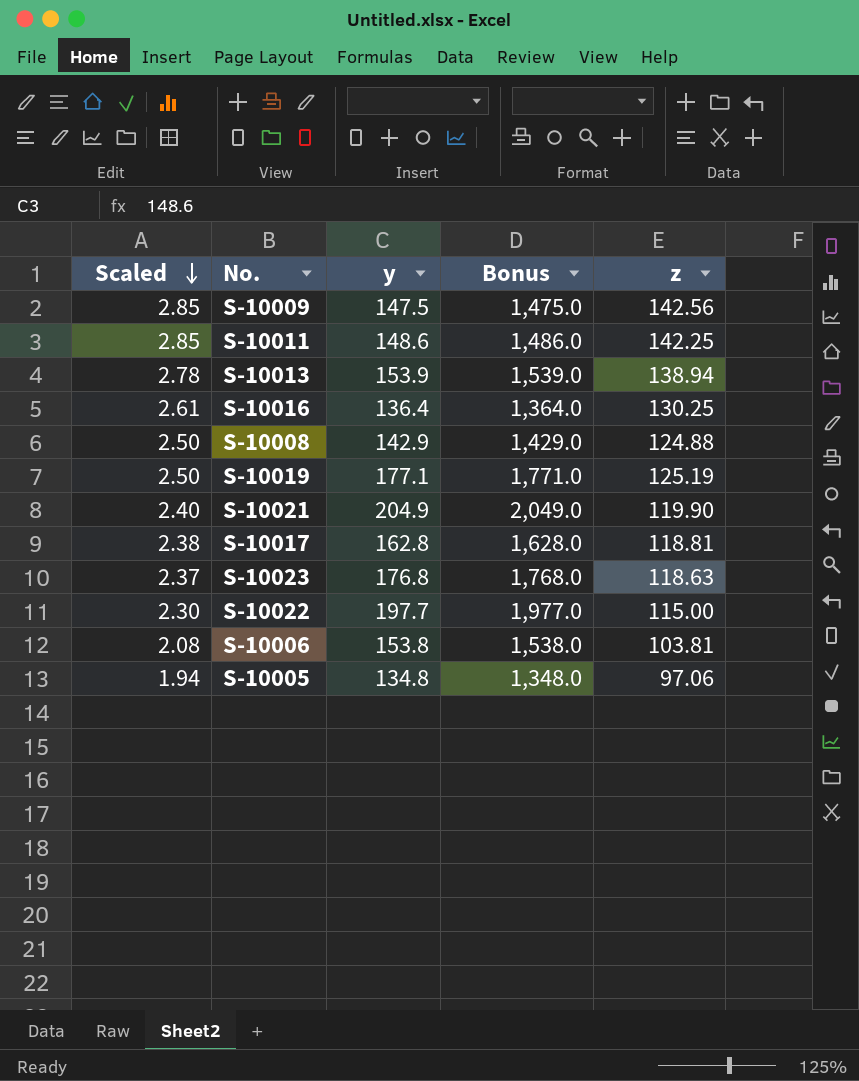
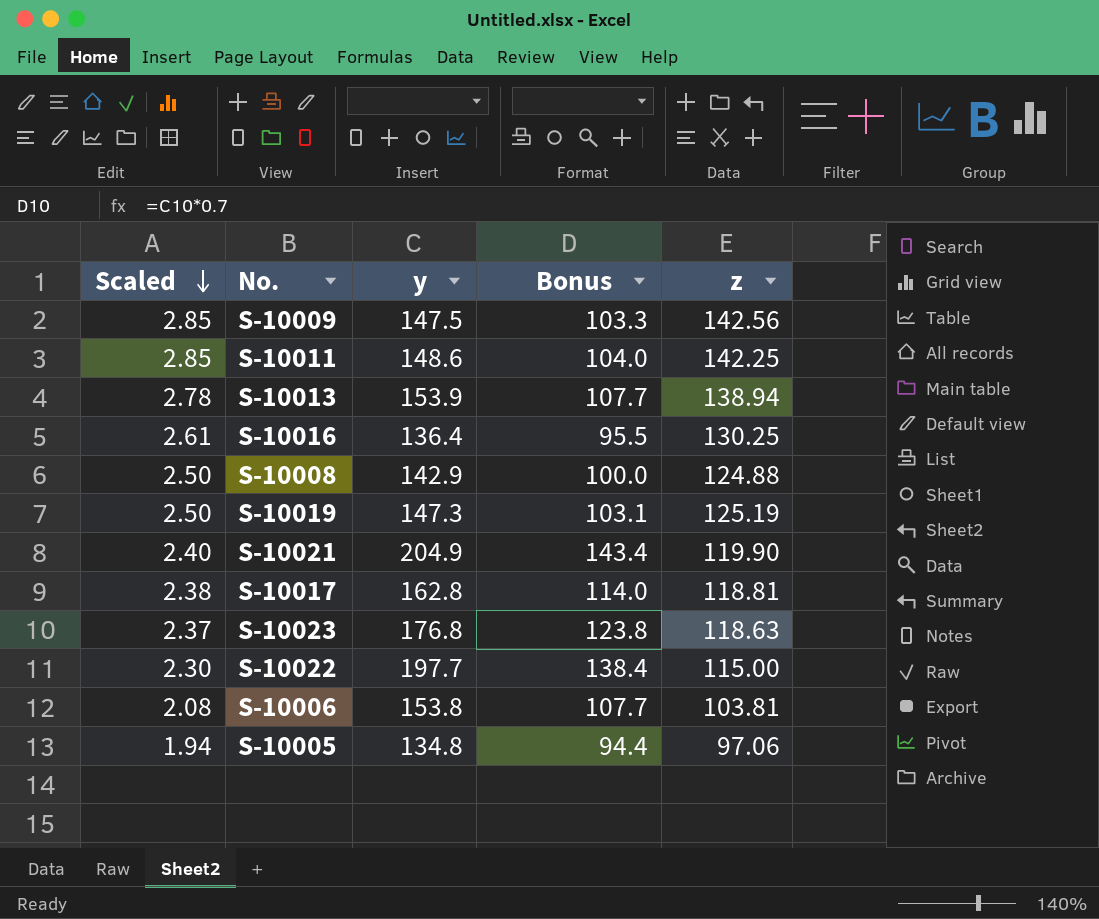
column Bonus | formula: [y] * 10 -> [y] * 0.7
S-10019 | y: 177.1 -> 147.3

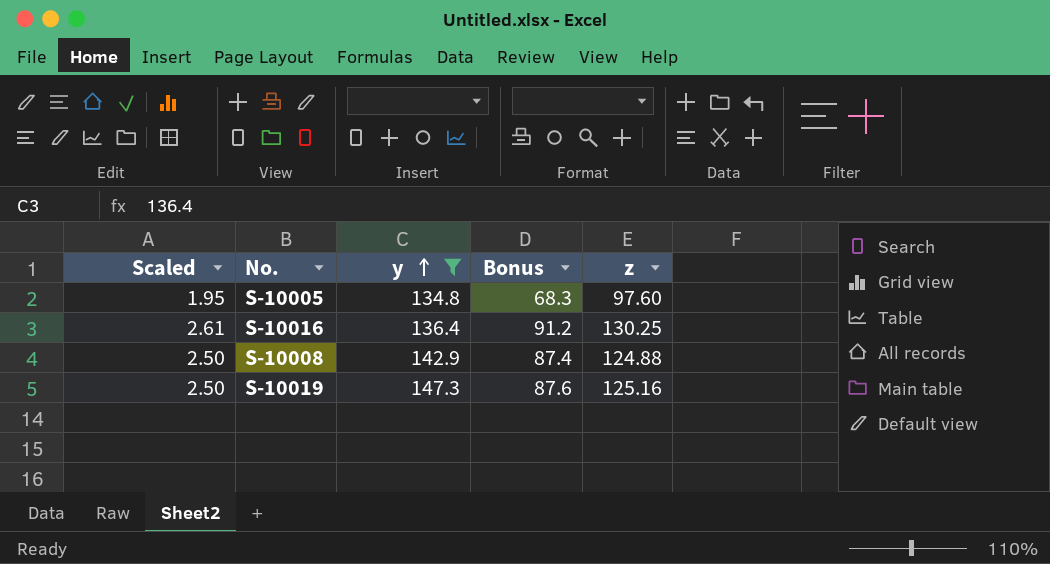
filter: none -> y <= 147.3
row order: Scaled descending -> y ascending
column Bonus | formula: [y] * 0.7 -> [z] * 0.7
S-10005 | Scaled: 1.94 -> 1.95
S-10005 | z: 97.06 -> 97.60
S-10019 | z: 125.19 -> 125.16

